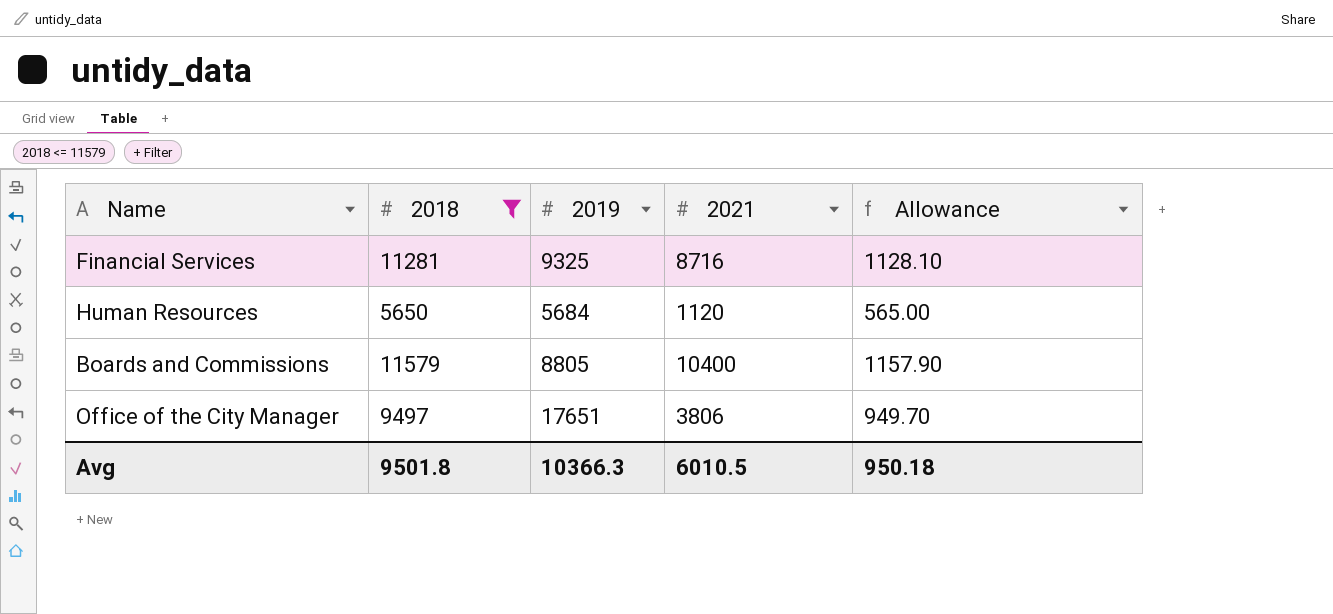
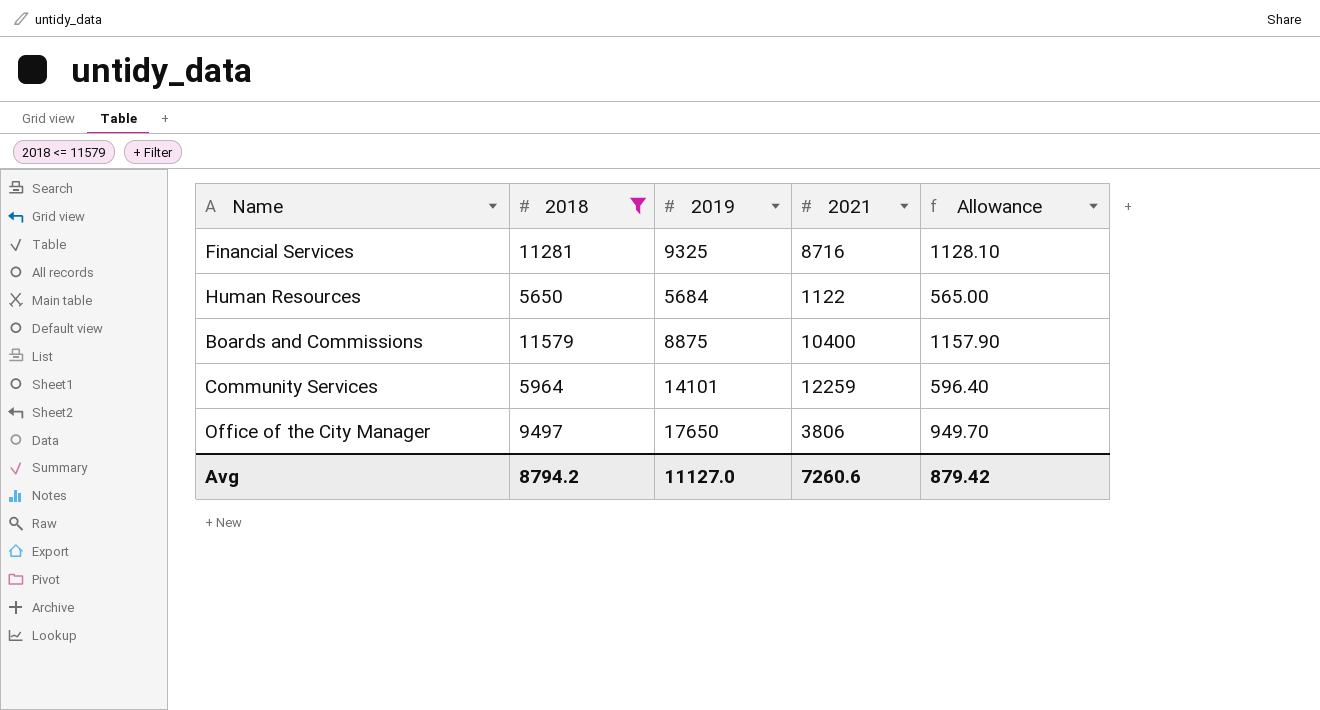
Human Resources | 2021: 1120 -> 1122
Boards and Commissions | 2019: 8805 -> 8875
row Community Services: none -> 5964 | 14101 | 12259 | 596.40
Office of the City Manager | 2019: 17651 -> 17650
Avg | 2018: 9501.8 -> 8794.2
Avg | 2019: 10366.3 -> 11127.0
Avg | 2021: 6010.5 -> 7260.6
Avg | Allowance: 950.18 -> 879.42

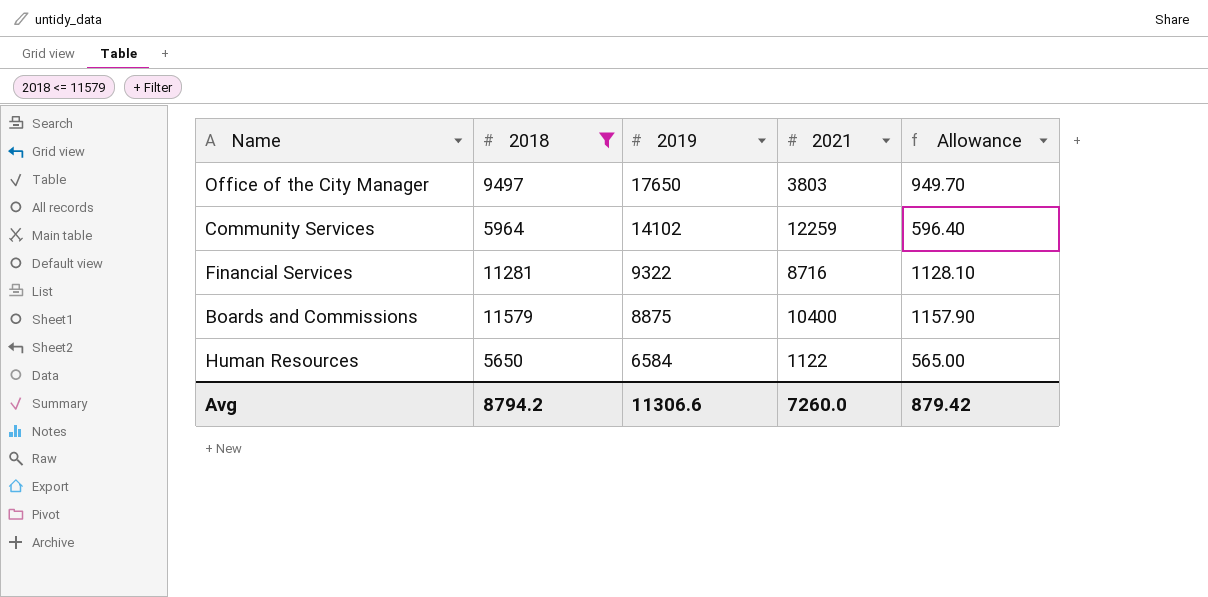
row order: none -> 2019 descending
Office of the City Manager | 2021: 3806 -> 3803
Community Services | 2019: 14101 -> 14102
Financial Services | 2019: 9325 -> 9322
Human Resources | 2019: 5684 -> 6584
Avg | 2019: 11127.0 -> 11306.6
Avg | 2021: 7260.6 -> 7260.0

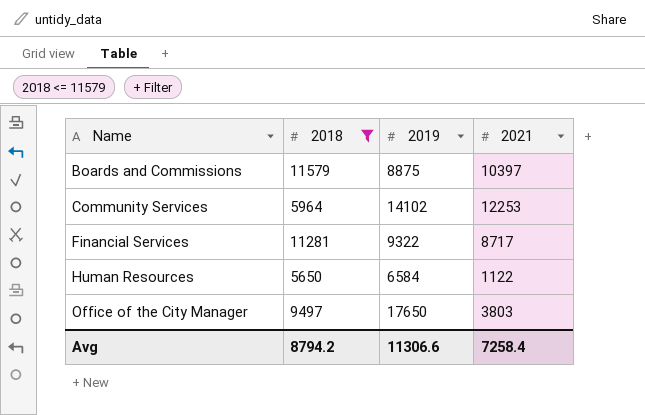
row order: 2019 descending -> Name ascending
column Allowance | formula: [2018] * 0.1 -> none
Boards and Commissions | 2021: 10400 -> 10397
Community Services | 2021: 12259 -> 12253
Financial Services | 2021: 8716 -> 8717
Avg | 2021: 7260.0 -> 7258.4

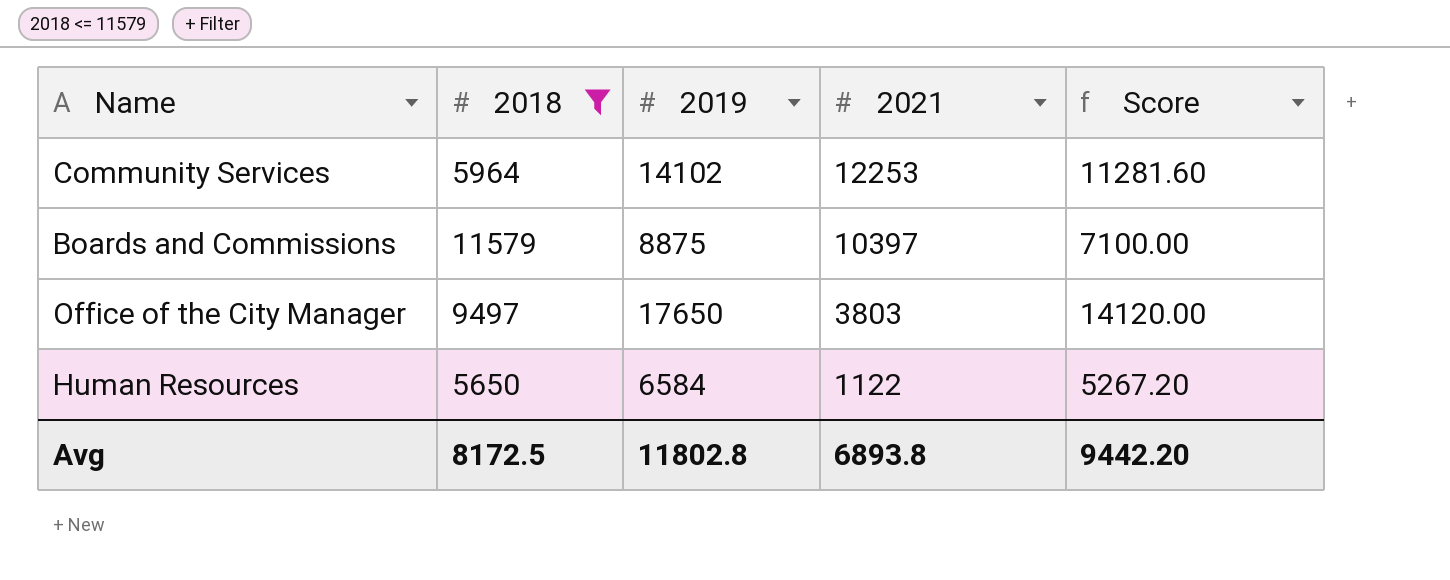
row order: Name ascending -> 2021 descending
column Score | formula: none -> [2019] * 0.8
row Financial Services: 11281 | 9322 | 8717 -> none
Avg | 2018: 8794.2 -> 8172.5
Avg | 2019: 11306.6 -> 11802.8
Avg | 2021: 7258.4 -> 6893.8

